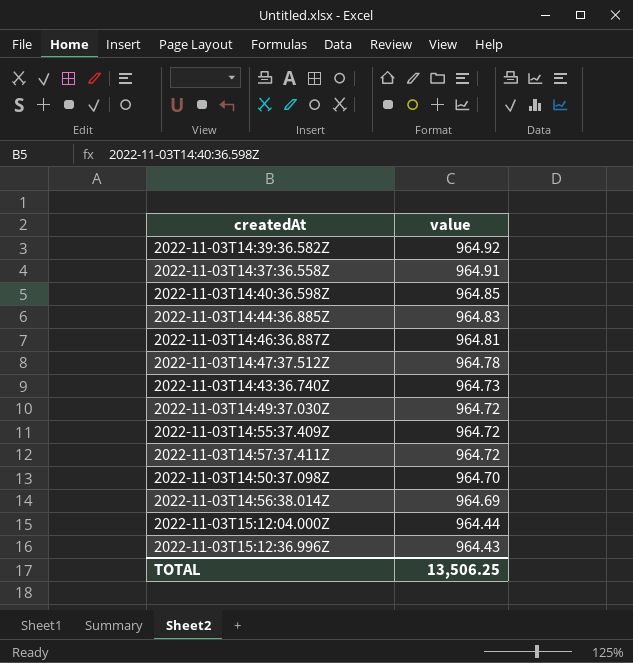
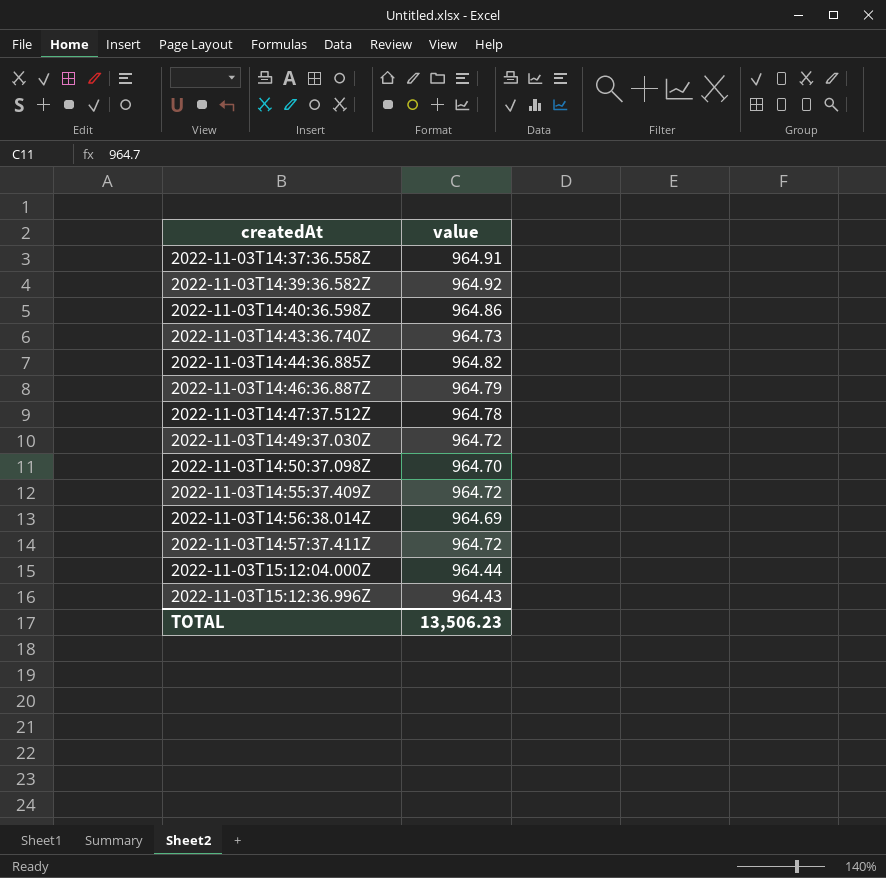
row order: value descending -> createdAt ascending
2022-11-03T14:40:36.598Z | value: 964.85 -> 964.86
2022-11-03T14:44:36.885Z | value: 964.83 -> 964.82
2022-11-03T14:46:36.887Z | value: 964.81 -> 964.79
TOTAL | value: 13,506.25 -> 13,506.23

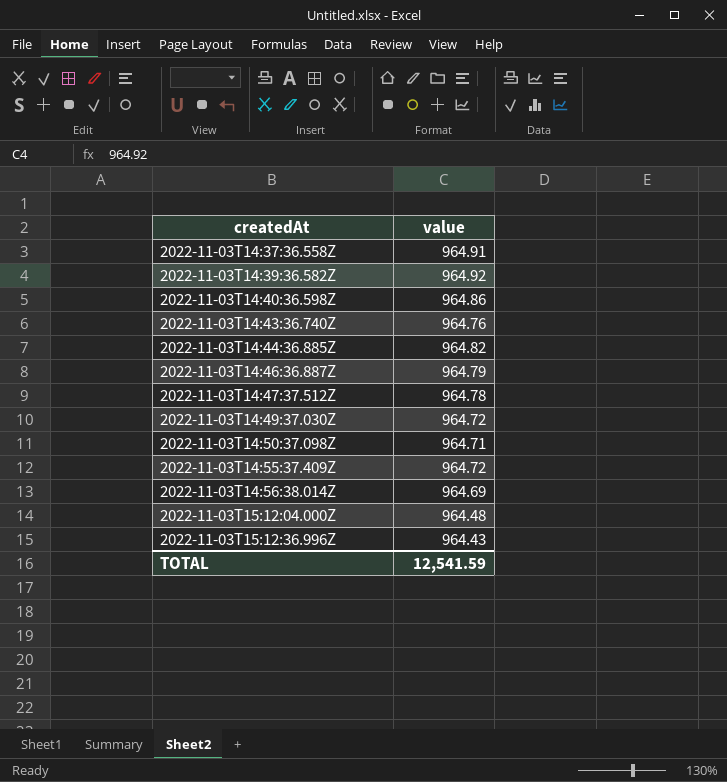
row 2022-11-03T14:57:37.411Z: 964.72 -> none
2022-11-03T14:43:36.740Z | value: 964.73 -> 964.76
2022-11-03T14:50:37.098Z | value: 964.70 -> 964.71
2022-11-03T15:12:04.000Z | value: 964.44 -> 964.48
TOTAL | value: 13,506.23 -> 12,541.59

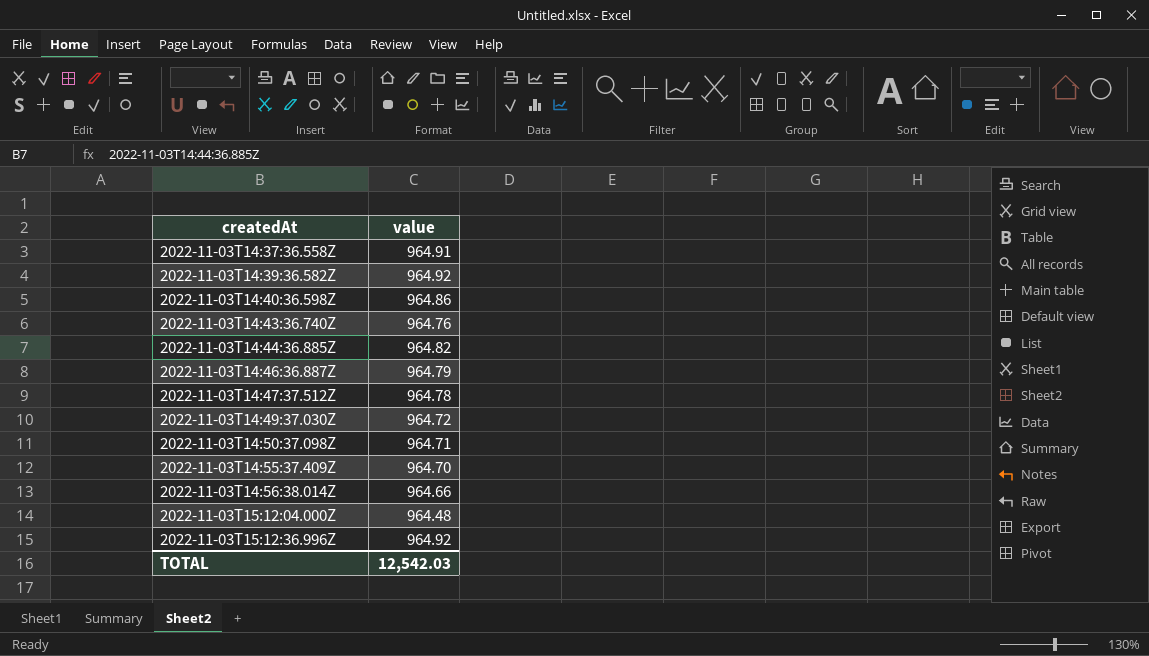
2022-11-03T14:55:37.409Z | value: 964.72 -> 964.70
2022-11-03T14:56:38.014Z | value: 964.69 -> 964.66
2022-11-03T15:12:36.996Z | value: 964.43 -> 964.92
TOTAL | value: 12,541.59 -> 12,542.03

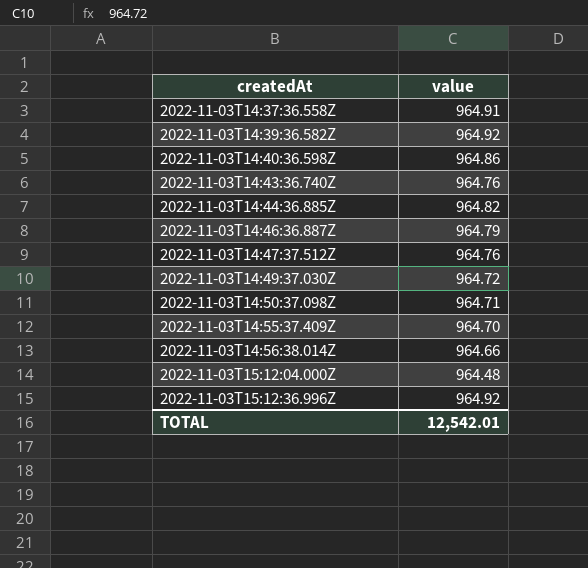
2022-11-03T14:47:37.512Z | value: 964.78 -> 964.76
TOTAL | value: 12,542.03 -> 12,542.01

